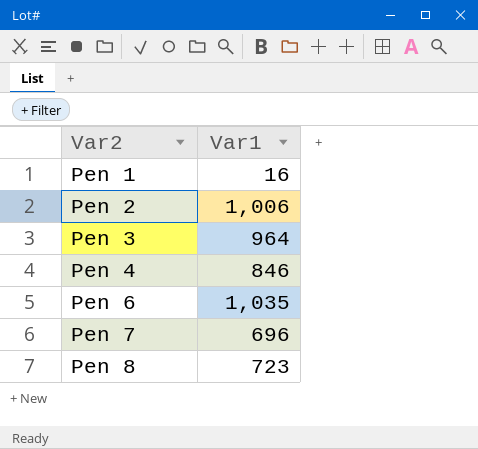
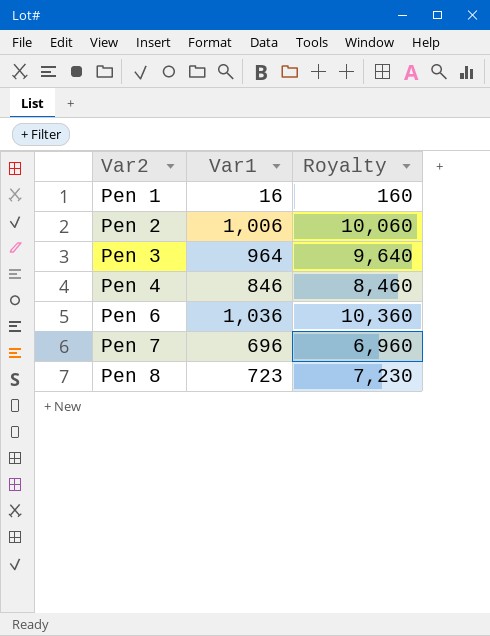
column Royalty | formula: none -> [Var1] * 10
Pen 6 | Var1: 1,035 -> 1,036

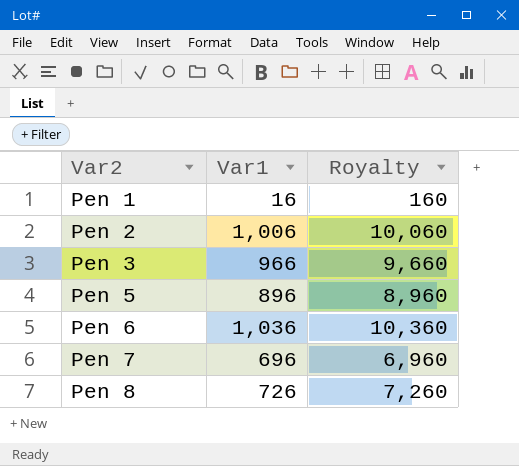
row Pen 4: 846 | 8,460 -> none
Pen 3 | Var1: 964 -> 966
Pen 3 | Royalty: 9,640 -> 9,660
row Pen 5: none -> 896 | 8,960
Pen 8 | Var1: 723 -> 726
Pen 8 | Royalty: 7,230 -> 7,260

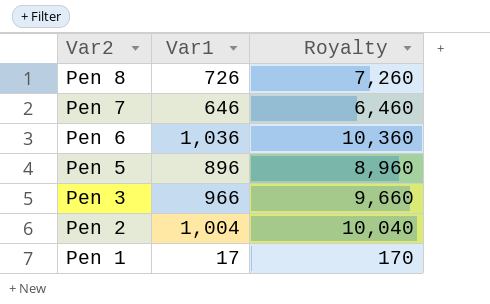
row order: Var2 ascending -> Var2 descending
Pen 7 | Var1: 696 -> 646
Pen 7 | Royalty: 6,960 -> 6,460
Pen 2 | Var1: 1,006 -> 1,004
Pen 2 | Royalty: 10,060 -> 10,040
Pen 1 | Var1: 16 -> 17
Pen 1 | Royalty: 160 -> 170

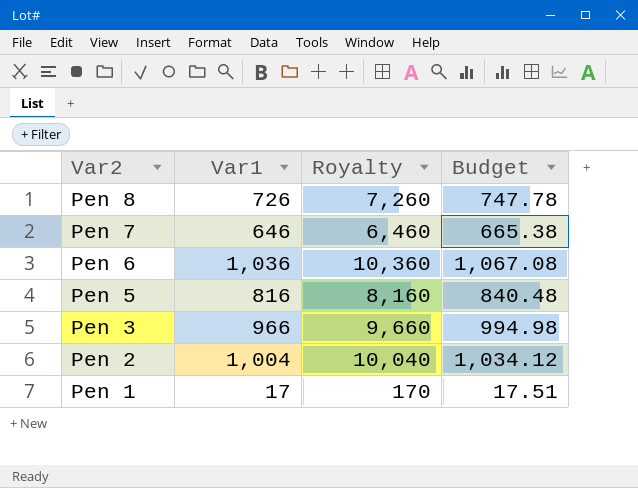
column Budget | formula: none -> [Var1] * 1.03
Pen 5 | Var1: 896 -> 816
Pen 5 | Royalty: 8,960 -> 8,160

